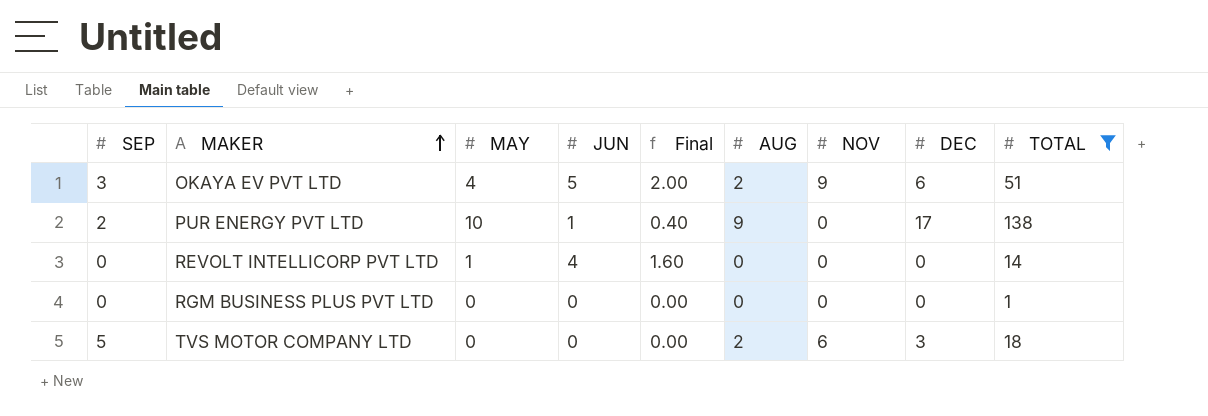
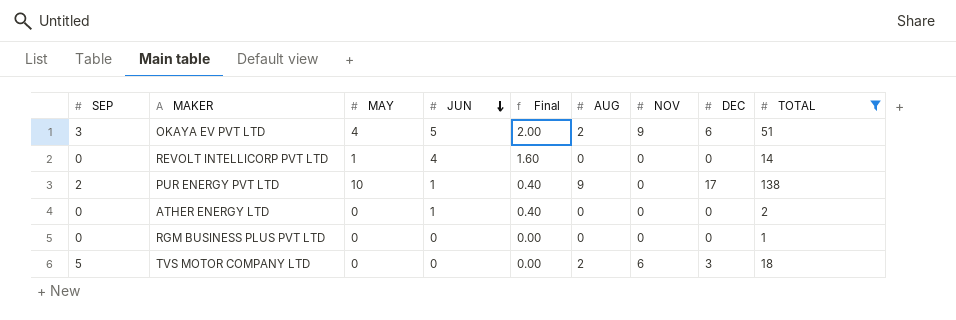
row order: MAKER ascending -> JUN descending
row ATHER ENERGY LTD: none -> 0 | 0 | 1 | 0.40 | 0 | 0 | 0 | 2

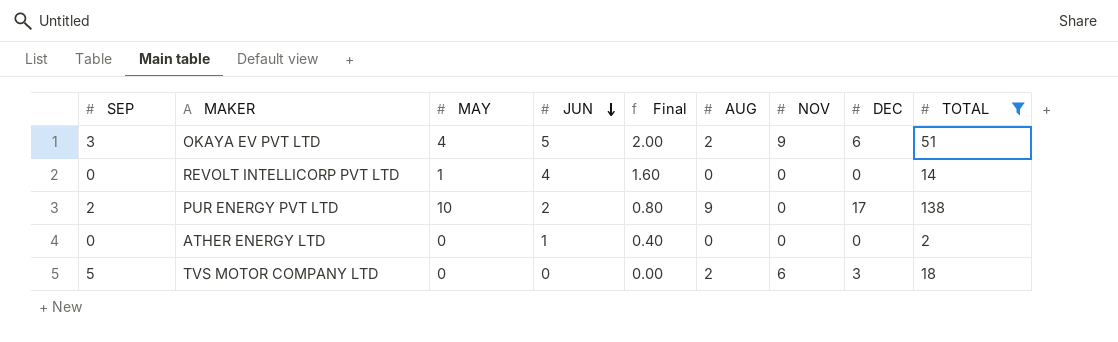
row RGM BUSINESS PLUS PVT LTD: 0 | 0 | 0 | 0.00 | 0 | 0 | 0 | 1 -> none
PUR ENERGY PVT LTD | JUN: 1 -> 2
PUR ENERGY PVT LTD | Final: 0.40 -> 0.80

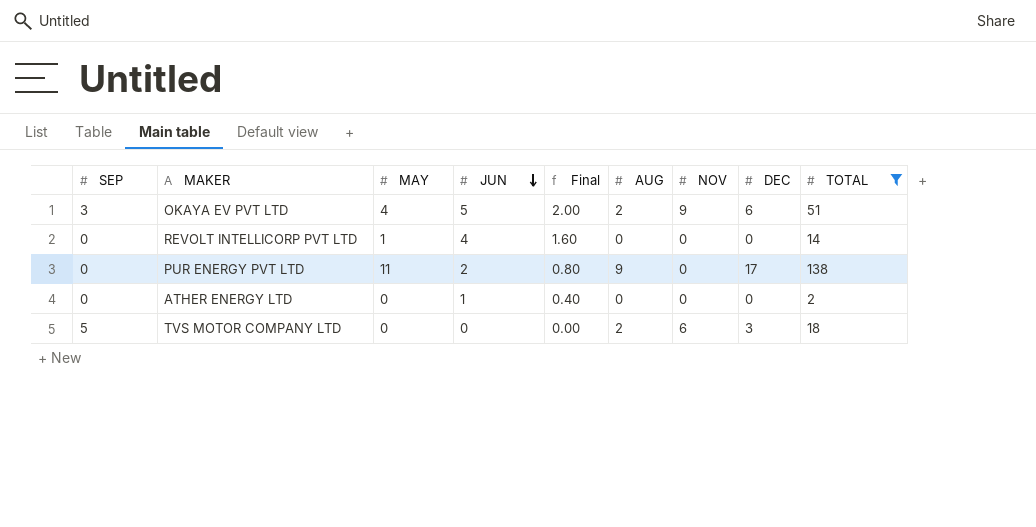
PUR ENERGY PVT LTD | SEP: 2 -> 0
PUR ENERGY PVT LTD | MAY: 10 -> 11

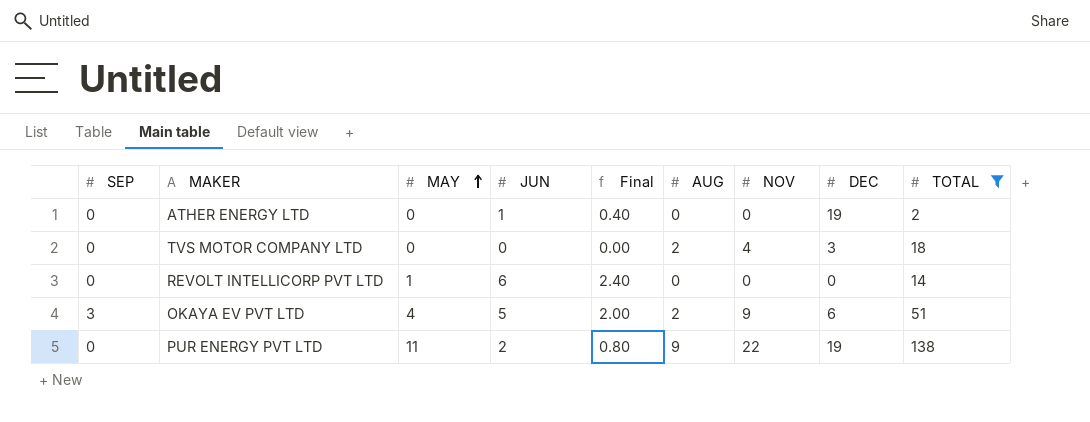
row order: JUN descending -> MAY ascending
ATHER ENERGY LTD | DEC: 0 -> 19
TVS MOTOR COMPANY LTD | SEP: 5 -> 0
TVS MOTOR COMPANY LTD | NOV: 6 -> 4
REVOLT INTELLICORP PVT LTD | JUN: 4 -> 6
REVOLT INTELLICORP PVT LTD | Final: 1.60 -> 2.40
PUR ENERGY PVT LTD | NOV: 0 -> 22
PUR ENERGY PVT LTD | DEC: 17 -> 19

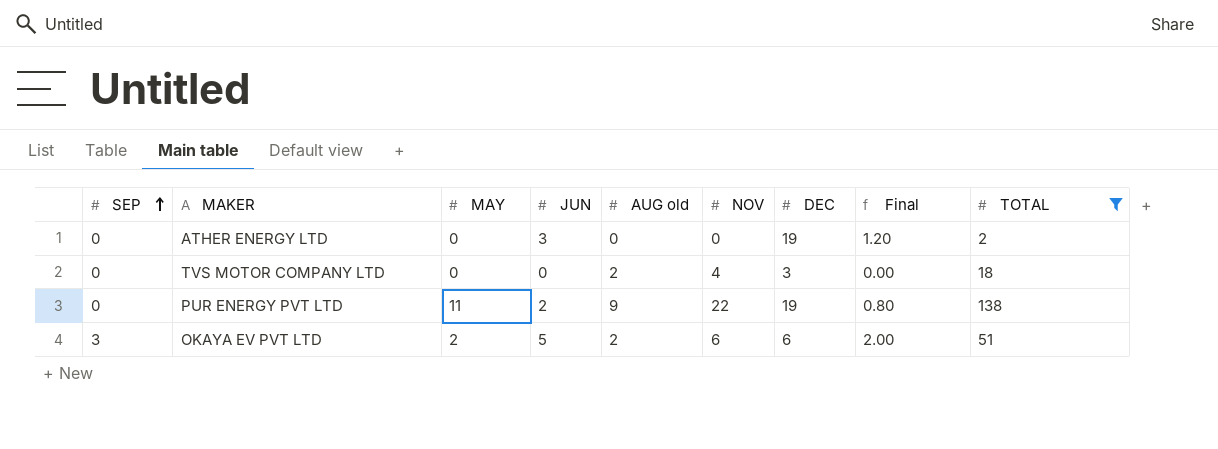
row order: MAY ascending -> SEP ascending
column name: AUG -> AUG old
column Final | position: 5 -> 8
row REVOLT INTELLICORP PVT LTD: 0 | 1 | 6 | 2.40 | 0 | 0 | 0 | 14 -> none
ATHER ENERGY LTD | JUN: 1 -> 3
ATHER ENERGY LTD | Final: 0.40 -> 1.20
OKAYA EV PVT LTD | MAY: 4 -> 2
OKAYA EV PVT LTD | NOV: 9 -> 6

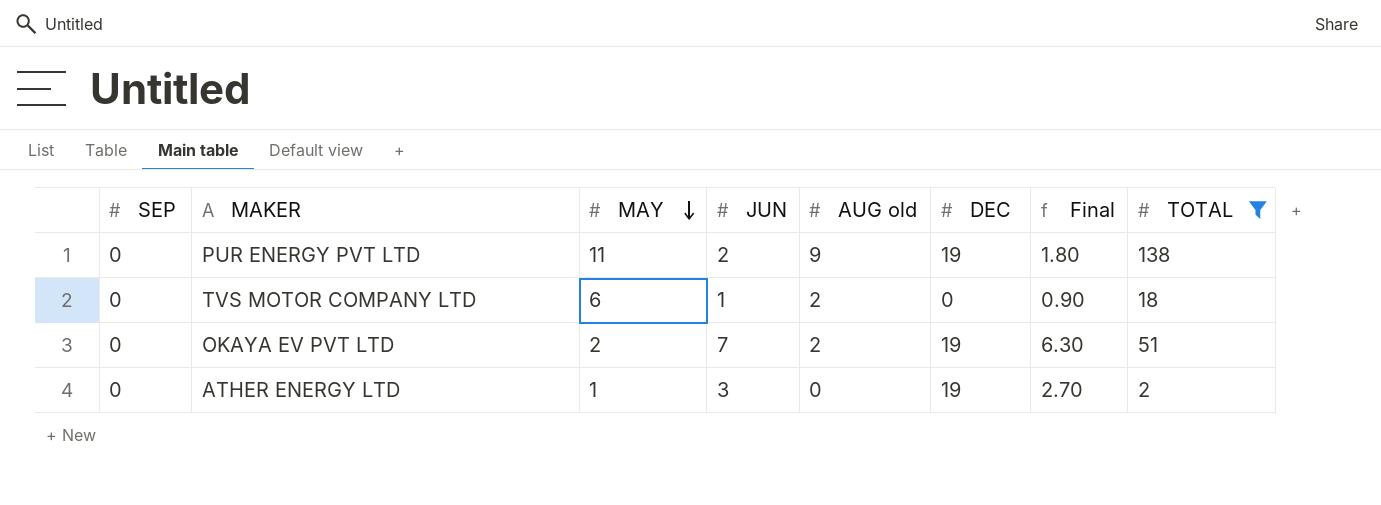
row order: SEP ascending -> MAY descending
column NOV | position: 6 -> none
column Final | formula: [JUN] * 0.4 -> [JUN] * 0.9
TVS MOTOR COMPANY LTD | MAY: 0 -> 6
TVS MOTOR COMPANY LTD | JUN: 0 -> 1
TVS MOTOR COMPANY LTD | DEC: 3 -> 0
OKAYA EV PVT LTD | SEP: 3 -> 0
OKAYA EV PVT LTD | JUN: 5 -> 7
OKAYA EV PVT LTD | DEC: 6 -> 19
ATHER ENERGY LTD | MAY: 0 -> 1

